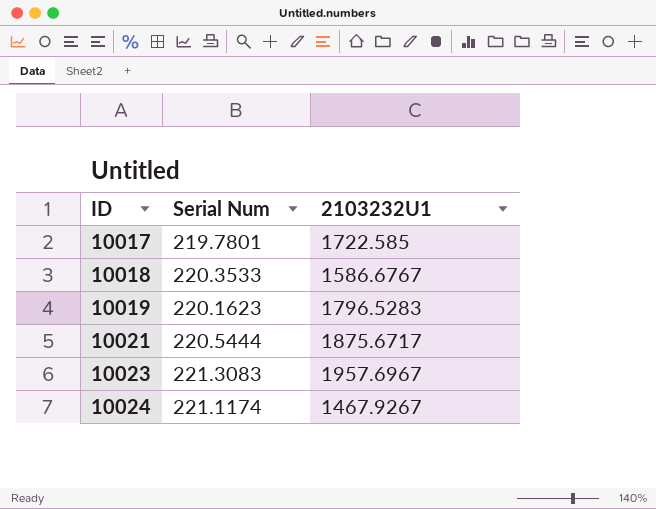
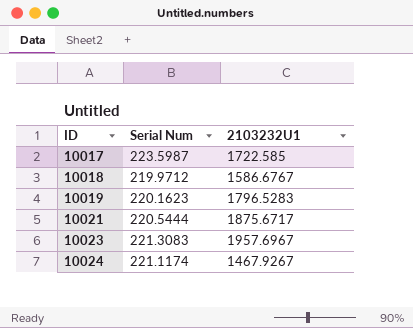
10017 | Serial Num: 219.7801 -> 223.5987
10018 | Serial Num: 220.3533 -> 219.9712

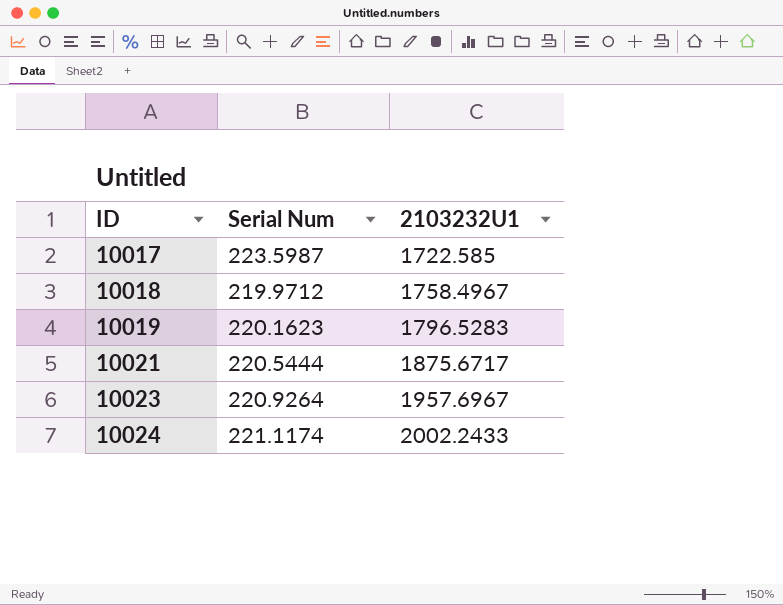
10018 | 2103232U1: 1586.6767 -> 1758.4967
10023 | Serial Num: 221.3083 -> 220.9264
10024 | 2103232U1: 1467.9267 -> 2002.2433

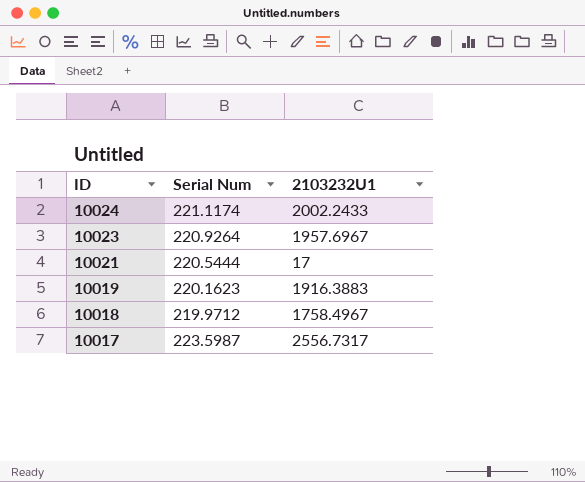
row order: ID ascending -> ID descending
10021 | 2103232U1: 1875.6717 -> 17
10019 | 2103232U1: 1796.5283 -> 1916.3883
10017 | 2103232U1: 1722.585 -> 2556.7317

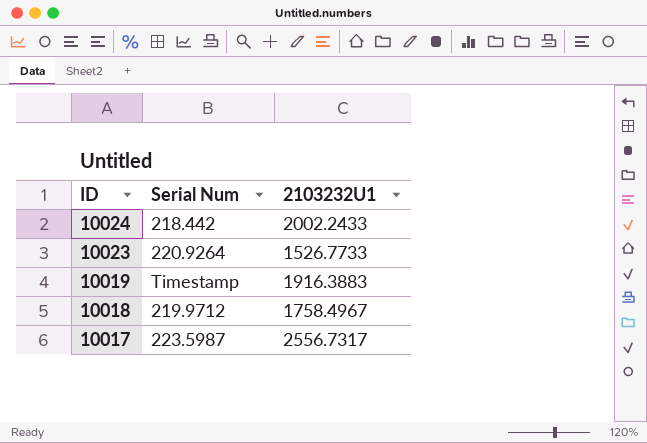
row 10021: 220.5444 | 17 -> none
10024 | Serial Num: 221.1174 -> 218.442
10023 | 2103232U1: 1957.6967 -> 1526.7733
10019 | Serial Num: 220.1623 -> Timestamp

